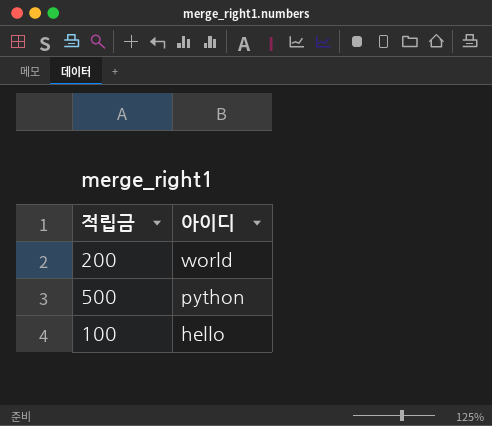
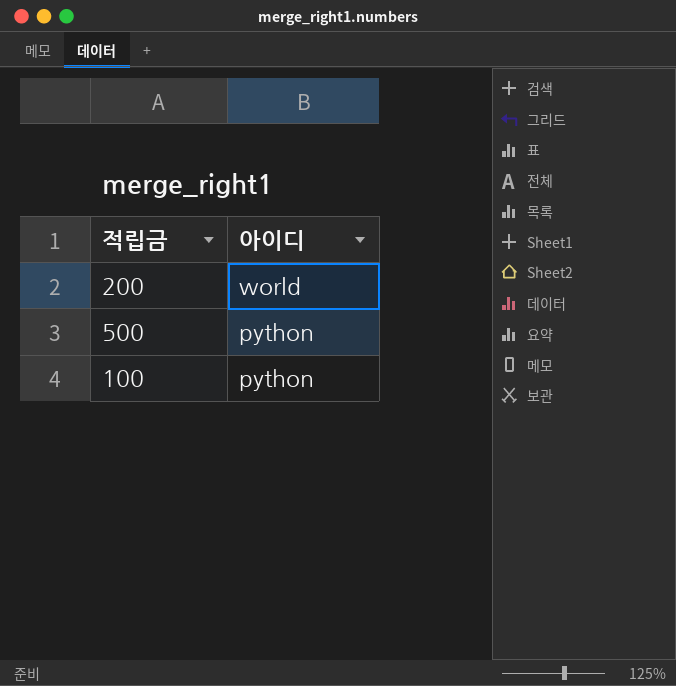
100 | 아이디: hello -> python

